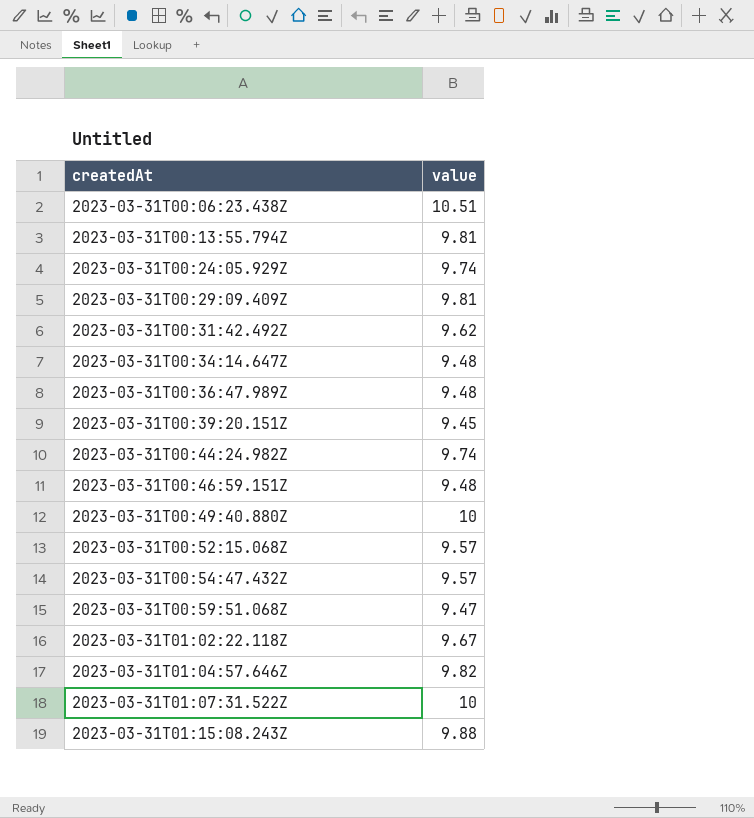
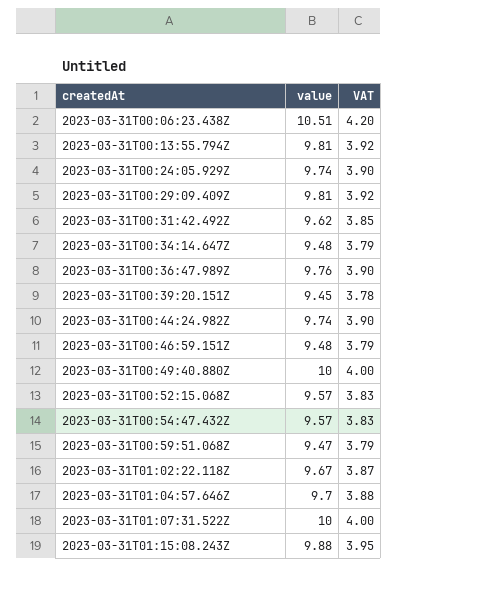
column VAT | formula: none -> [value] * 0.4
2023-03-31T00:36:47.989Z | value: 9.48 -> 9.76
2023-03-31T01:04:57.646Z | value: 9.82 -> 9.7

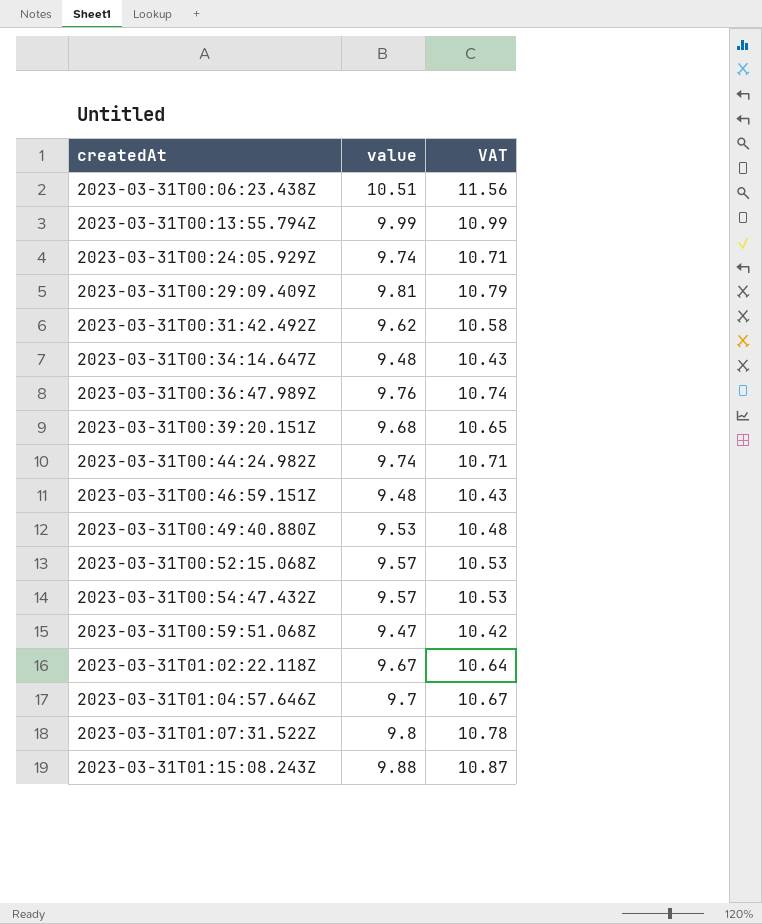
column VAT | formula: [value] * 0.4 -> [value] * 1.1
2023-03-31T00:13:55.794Z | value: 9.81 -> 9.99
2023-03-31T00:39:20.151Z | value: 9.45 -> 9.68
2023-03-31T00:49:40.880Z | value: 10 -> 9.53
2023-03-31T01:07:31.522Z | value: 10 -> 9.8

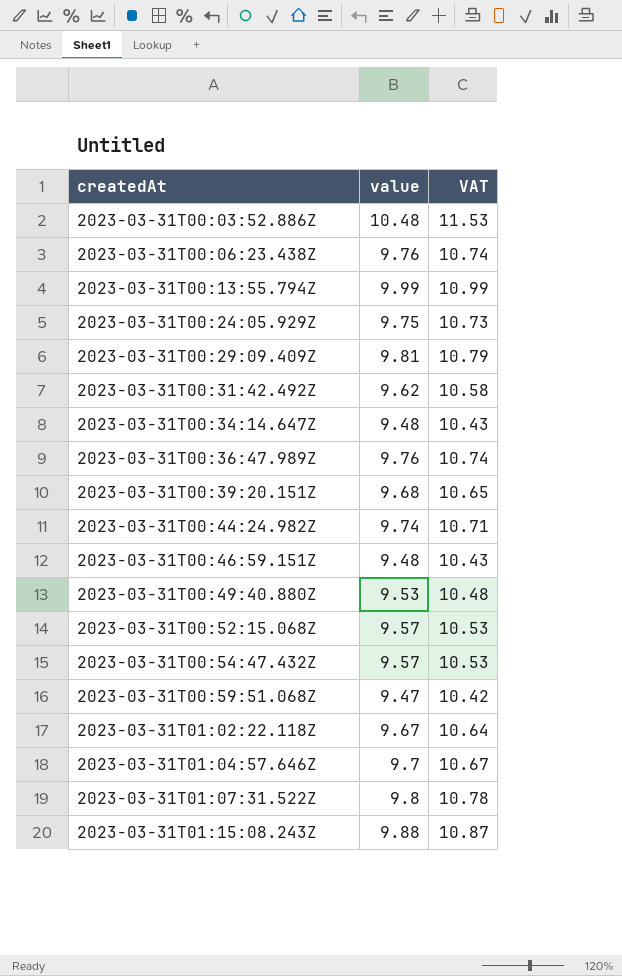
row 2023-03-31T00:03:52.886Z: none -> 10.48 | 11.53
2023-03-31T00:06:23.438Z | value: 10.51 -> 9.76
2023-03-31T00:06:23.438Z | VAT: 11.56 -> 10.74
2023-03-31T00:24:05.929Z | value: 9.74 -> 9.75
2023-03-31T00:24:05.929Z | VAT: 10.71 -> 10.73

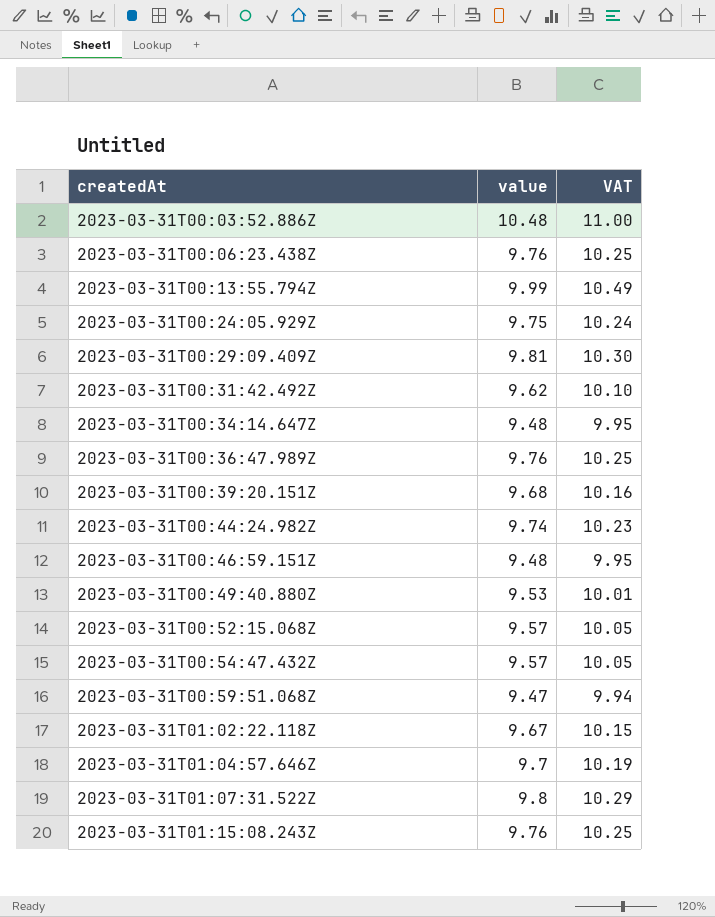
column VAT | formula: [value] * 1.1 -> [value] * 1.05
2023-03-31T01:15:08.243Z | value: 9.88 -> 9.76

